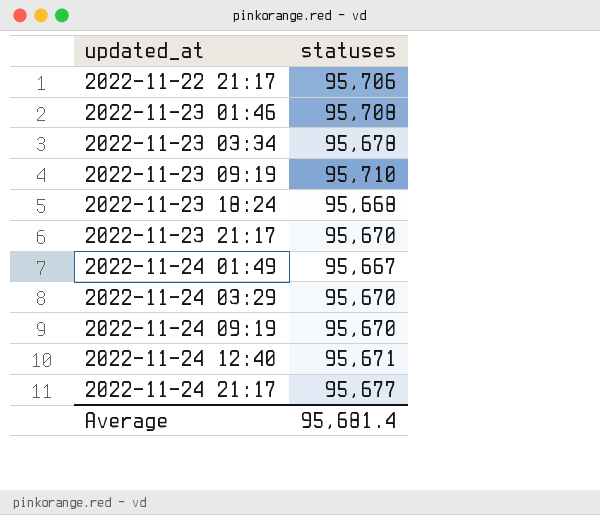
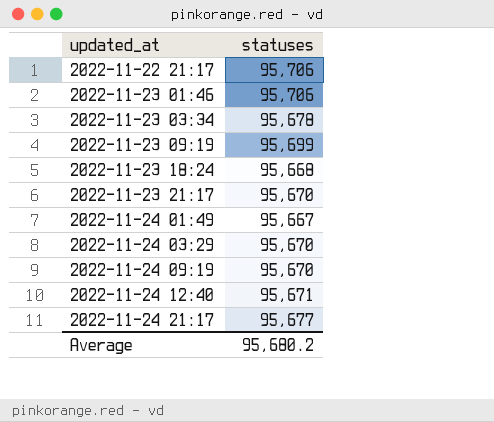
2022-11-23 01:46 | statuses: 95,708 -> 95,706
2022-11-23 09:19 | statuses: 95,710 -> 95,699
Average | statuses: 95,681.4 -> 95,680.2

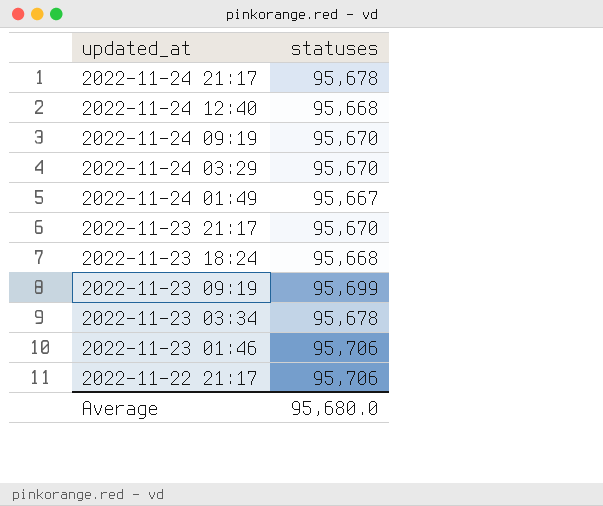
row order: updated_at ascending -> updated_at descending
2022-11-24 21:17 | statuses: 95,677 -> 95,678
2022-11-24 12:40 | statuses: 95,671 -> 95,668
Average | statuses: 95,680.2 -> 95,680.0

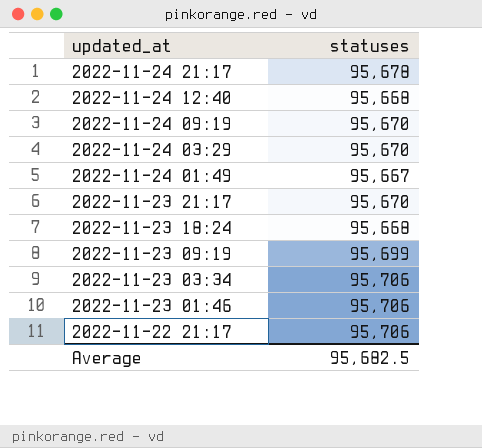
2022-11-23 03:34 | statuses: 95,678 -> 95,706
Average | statuses: 95,680.0 -> 95,682.5

